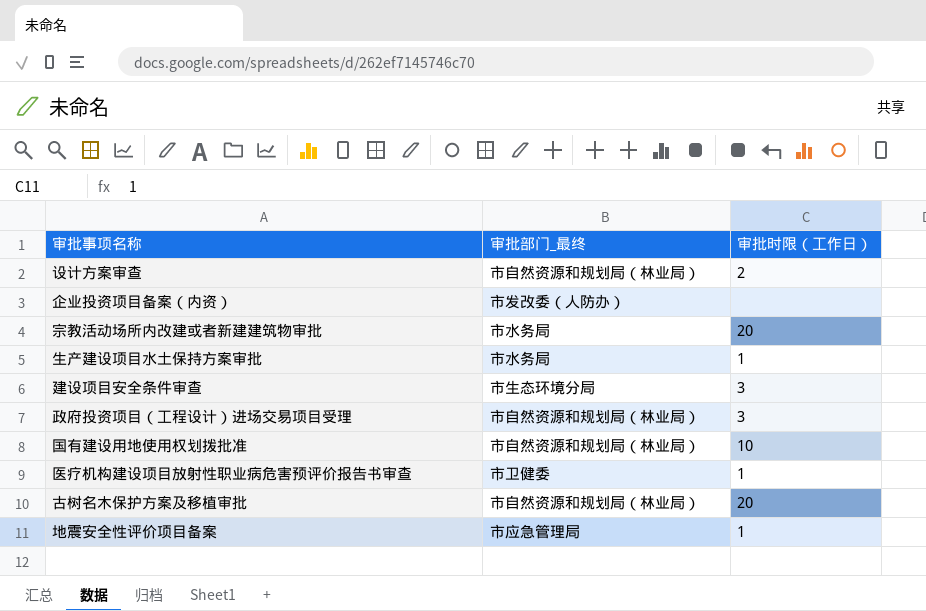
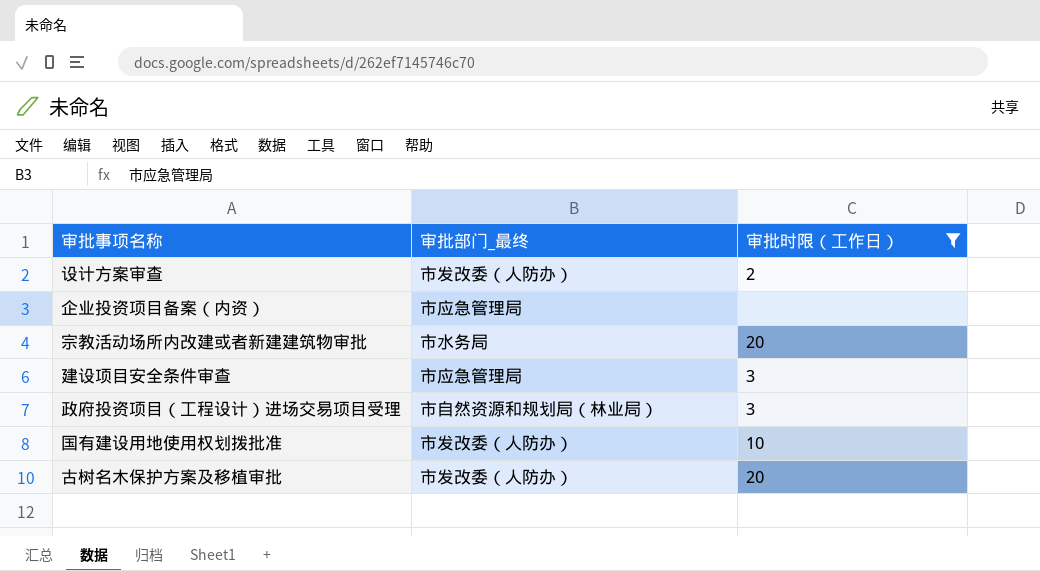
filter: none -> 审批时限（工作日） != 1
设计方案审查 | 审批部门_最终: 市自然资源和规划局（林业局） -> 市发改委（人防办）
企业投资项目备案（内资） | 审批部门_最终: 市发改委（人防办） -> 市应急管理局
建设项目安全条件审查 | 审批部门_最终: 市生态环境分局 -> 市应急管理局
国有建设用地使用权划拨批准 | 审批部门_最终: 市自然资源和规划局（林业局） -> 市发改委（人防办）
古树名木保护方案及移植审批 | 审批部门_最终: 市自然资源和规划局（林业局） -> 市发改委（人防办）

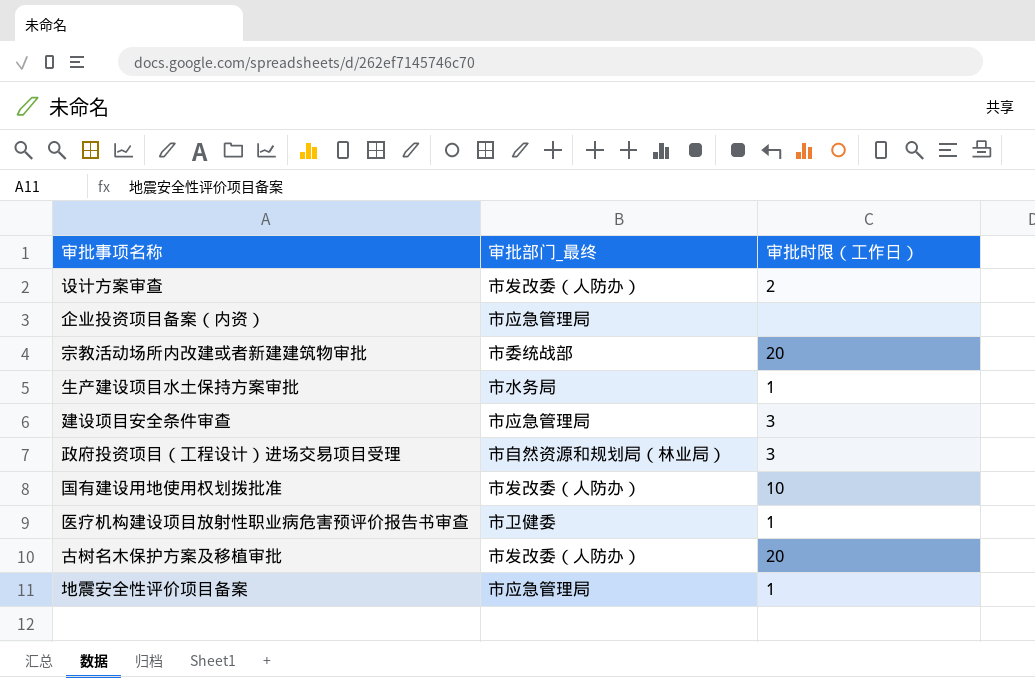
filter: 审批时限（工作日） != 1 -> none
宗教活动场所内改建或者新建建筑物审批 | 审批部门_最终: 市水务局 -> 市委统战部

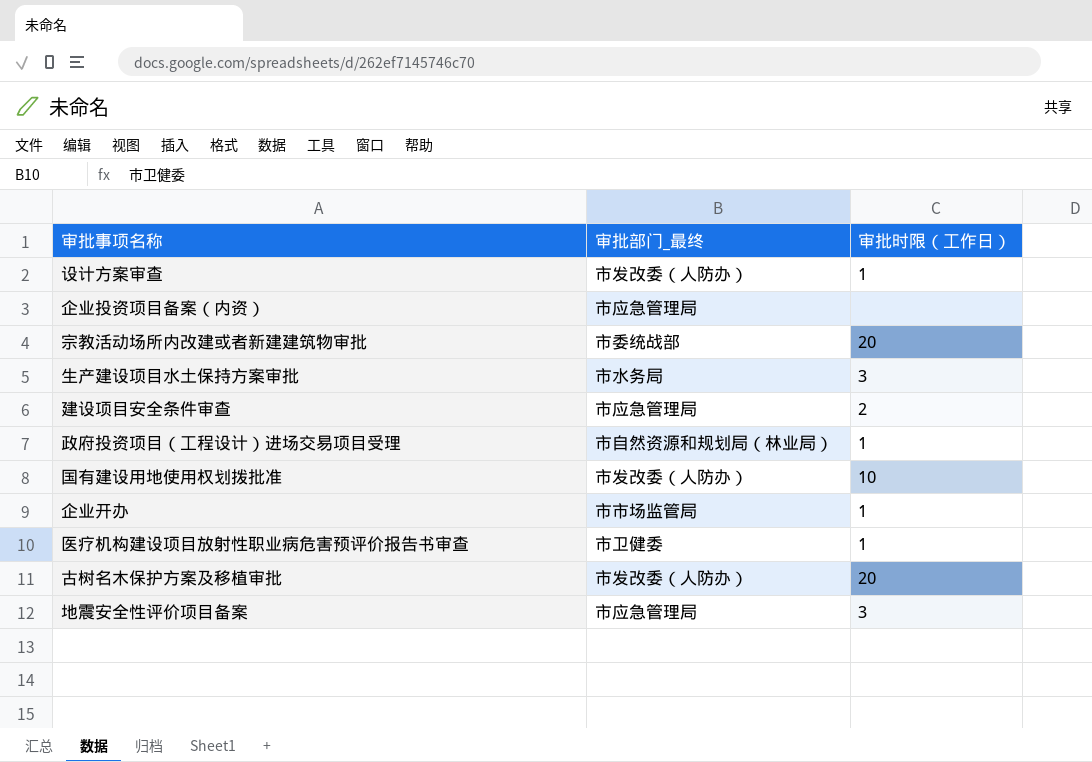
设计方案审查 | 审批时限（工作日）: 2 -> 1
生产建设项目水土保持方案审批 | 审批时限（工作日）: 1 -> 3
建设项目安全条件审查 | 审批时限（工作日）: 3 -> 2
政府投资项目（工程设计）进场交易项目受理 | 审批时限（工作日）: 3 -> 1
row 企业开办: none -> 市市场监管局 | 1
地震安全性评价项目备案 | 审批时限（工作日）: 1 -> 3

